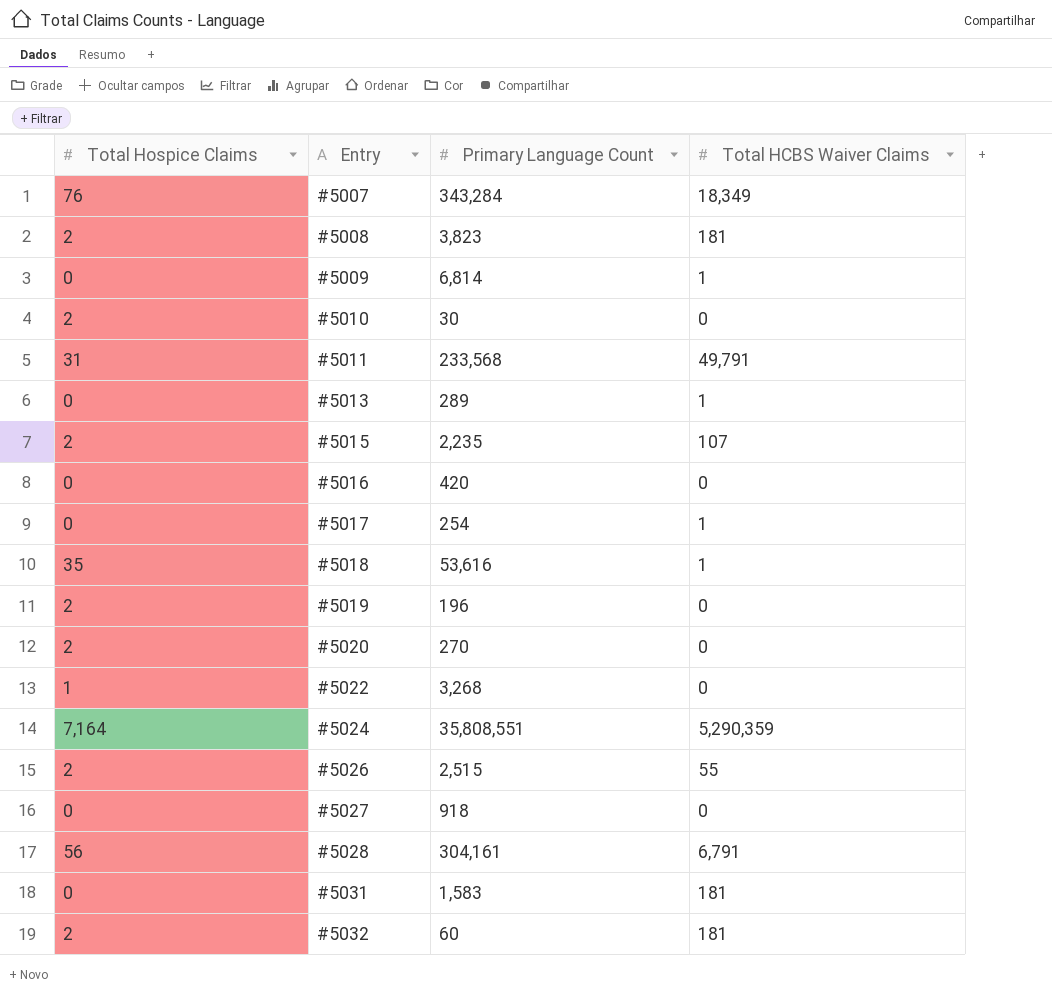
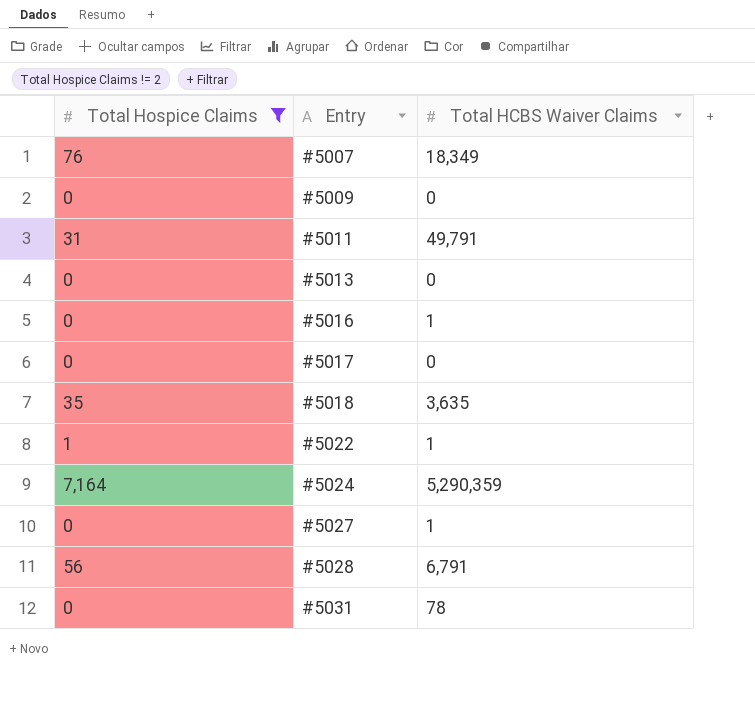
filter: none -> Total Hospice Claims != 2
column Primary Language Count | position: 3 -> none
#5009 | Total HCBS Waiver Claims: 1 -> 0
#5013 | Total HCBS Waiver Claims: 1 -> 0
#5016 | Total HCBS Waiver Claims: 0 -> 1
#5017 | Total HCBS Waiver Claims: 1 -> 0
#5018 | Total HCBS Waiver Claims: 1 -> 3,635
#5022 | Total HCBS Waiver Claims: 0 -> 1
#5027 | Total HCBS Waiver Claims: 0 -> 1
#5031 | Total HCBS Waiver Claims: 181 -> 78

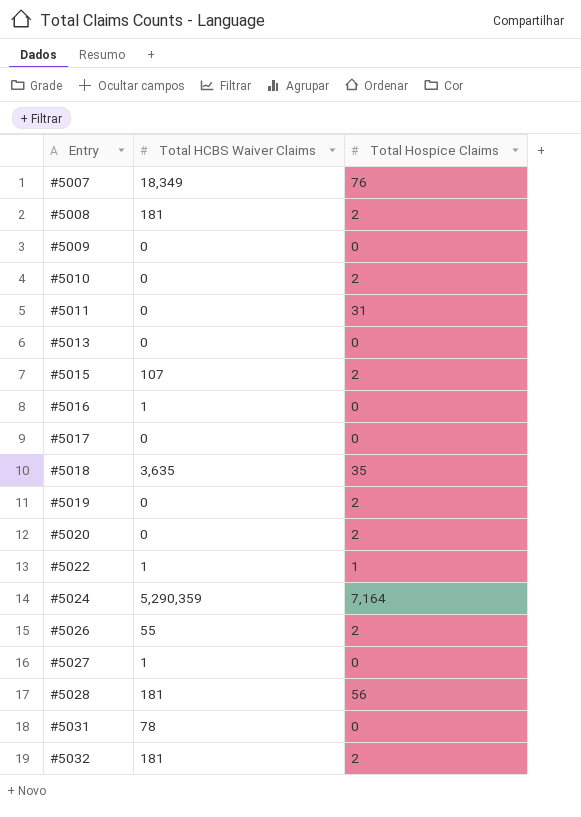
filter: Total Hospice Claims != 2 -> none
column Total Hospice Claims | position: 1 -> 3
#5011 | Total HCBS Waiver Claims: 49,791 -> 0
#5028 | Total HCBS Waiver Claims: 6,791 -> 181

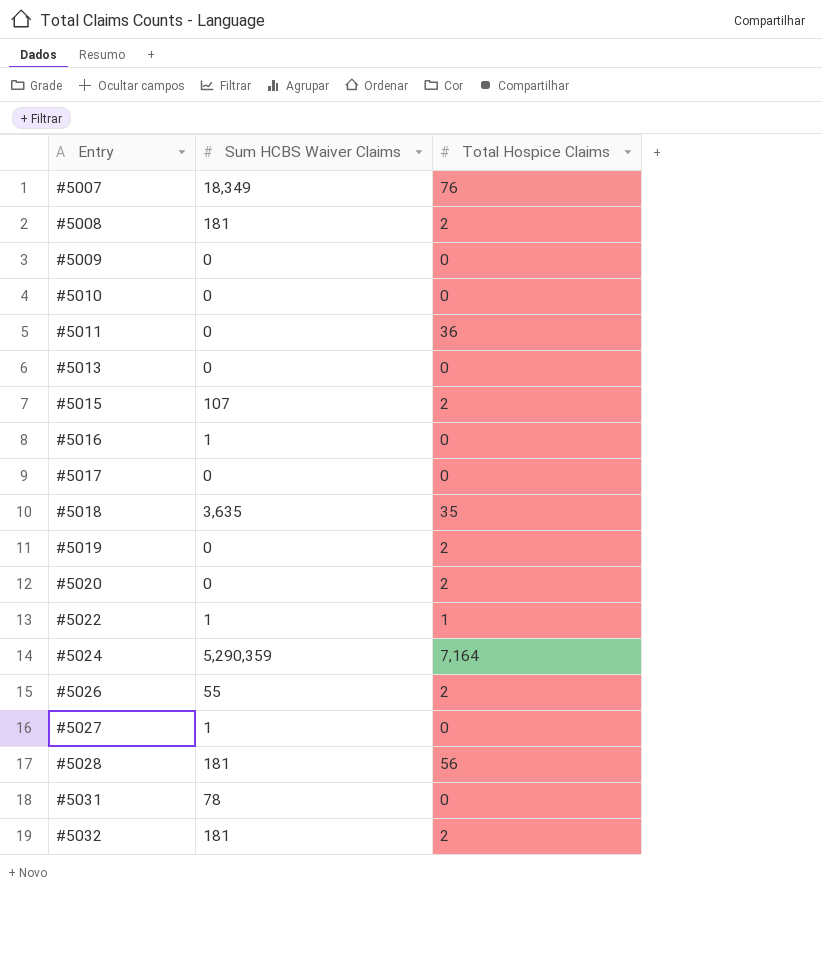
column name: Total HCBS Waiver Claims -> Sum HCBS Waiver Claims
#5010 | Total Hospice Claims: 2 -> 0
#5011 | Total Hospice Claims: 31 -> 36

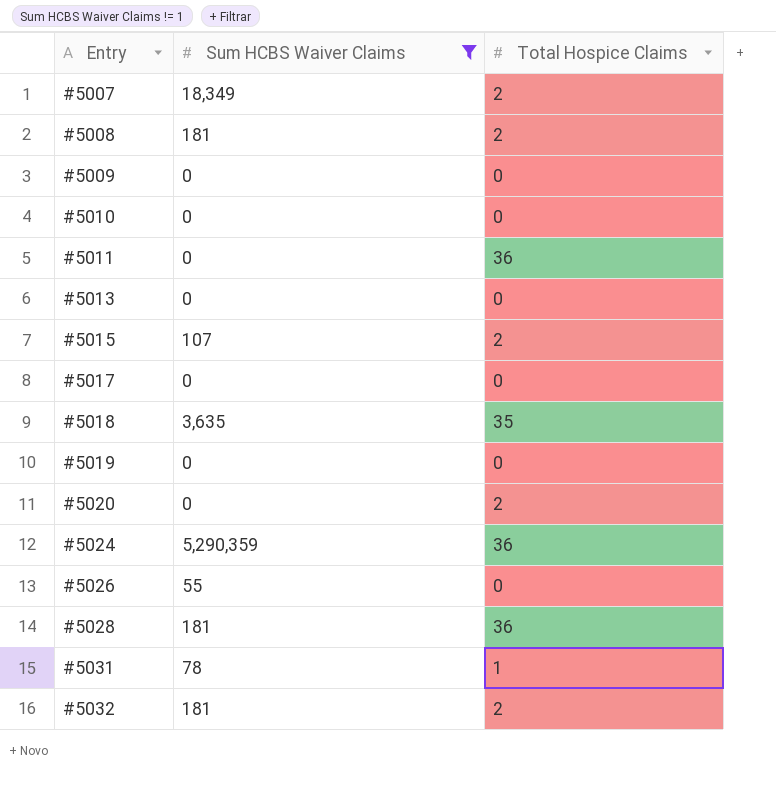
filter: none -> Sum HCBS Waiver Claims != 1
#5007 | Total Hospice Claims: 76 -> 2
#5019 | Total Hospice Claims: 2 -> 0
#5024 | Total Hospice Claims: 7,164 -> 36
#5026 | Total Hospice Claims: 2 -> 0
#5028 | Total Hospice Claims: 56 -> 36
#5031 | Total Hospice Claims: 0 -> 1

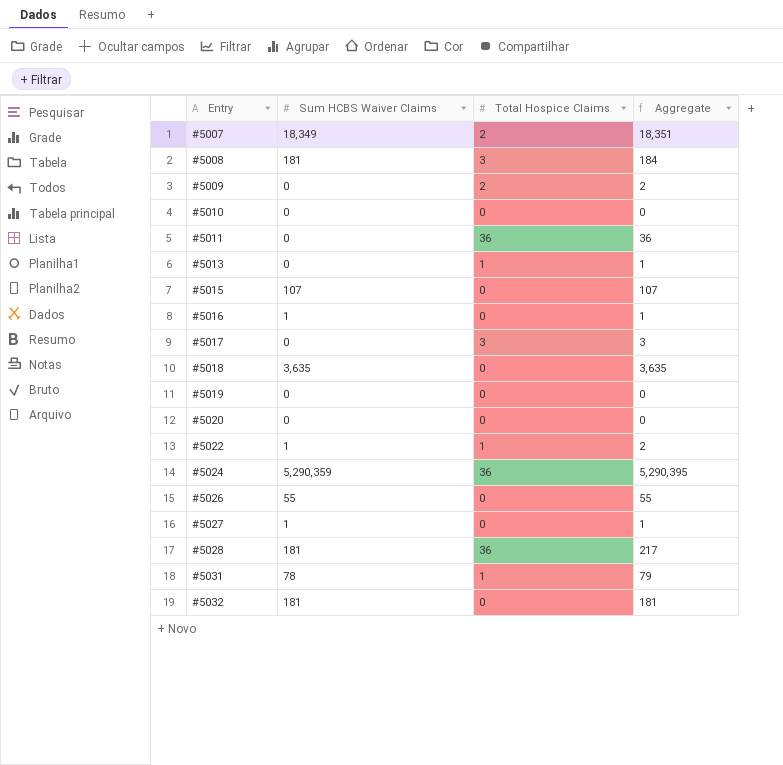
filter: Sum HCBS Waiver Claims != 1 -> none
column Aggregate | formula: none -> [Sum HCBS Waiver Claims] + [Total Hospice Claims]
#5008 | Total Hospice Claims: 2 -> 3
#5009 | Total Hospice Claims: 0 -> 2
#5013 | Total Hospice Claims: 0 -> 1
#5015 | Total Hospice Claims: 2 -> 0
#5017 | Total Hospice Claims: 0 -> 3
#5018 | Total Hospice Claims: 35 -> 0
#5020 | Total Hospice Claims: 2 -> 0
#5032 | Total Hospice Claims: 2 -> 0

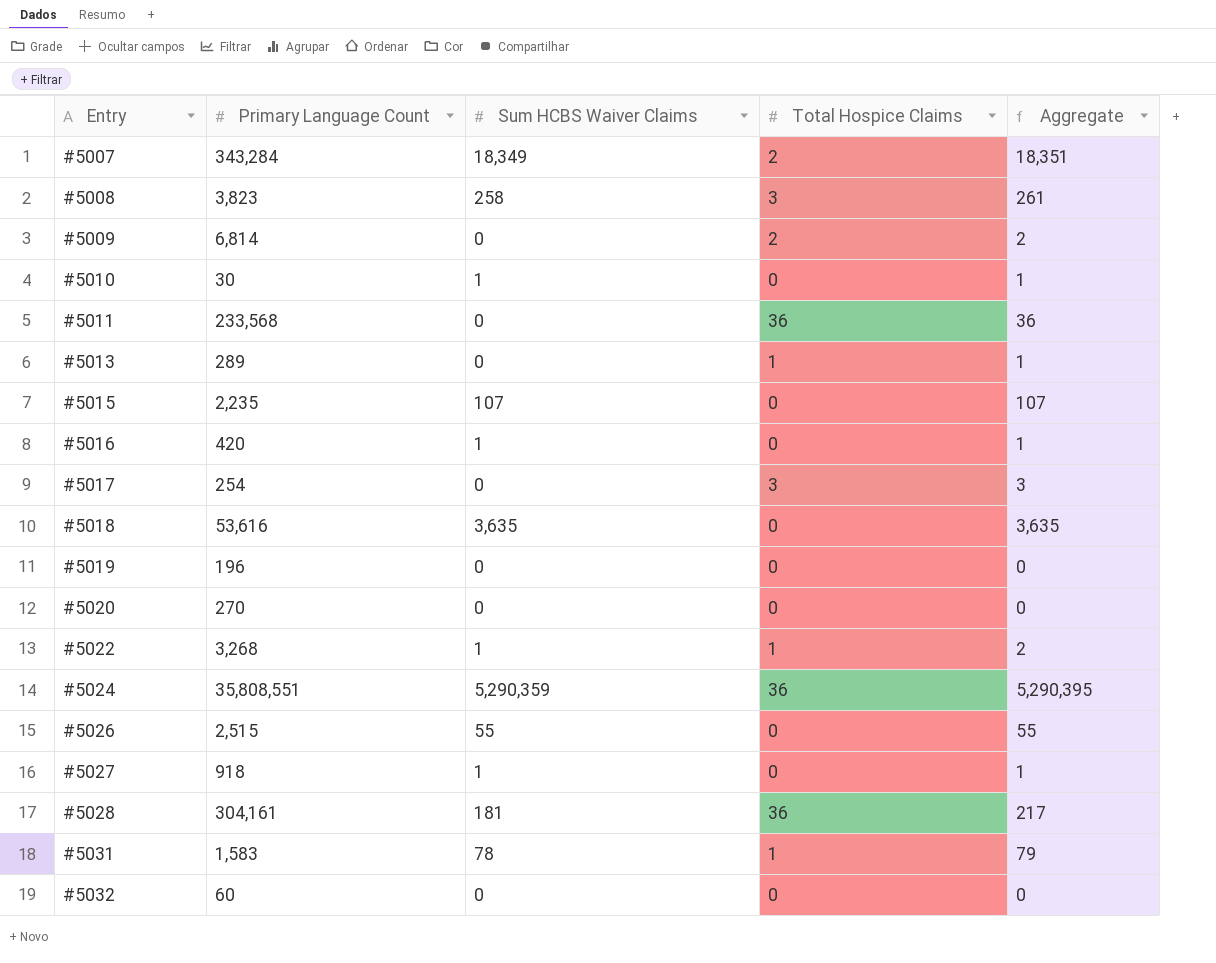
column Primary Language Count | position: none -> 2
#5008 | Sum HCBS Waiver Claims: 181 -> 258
#5008 | Aggregate: 184 -> 261
#5010 | Sum HCBS Waiver Claims: 0 -> 1
#5010 | Aggregate: 0 -> 1
#5032 | Sum HCBS Waiver Claims: 181 -> 0
#5032 | Aggregate: 181 -> 0

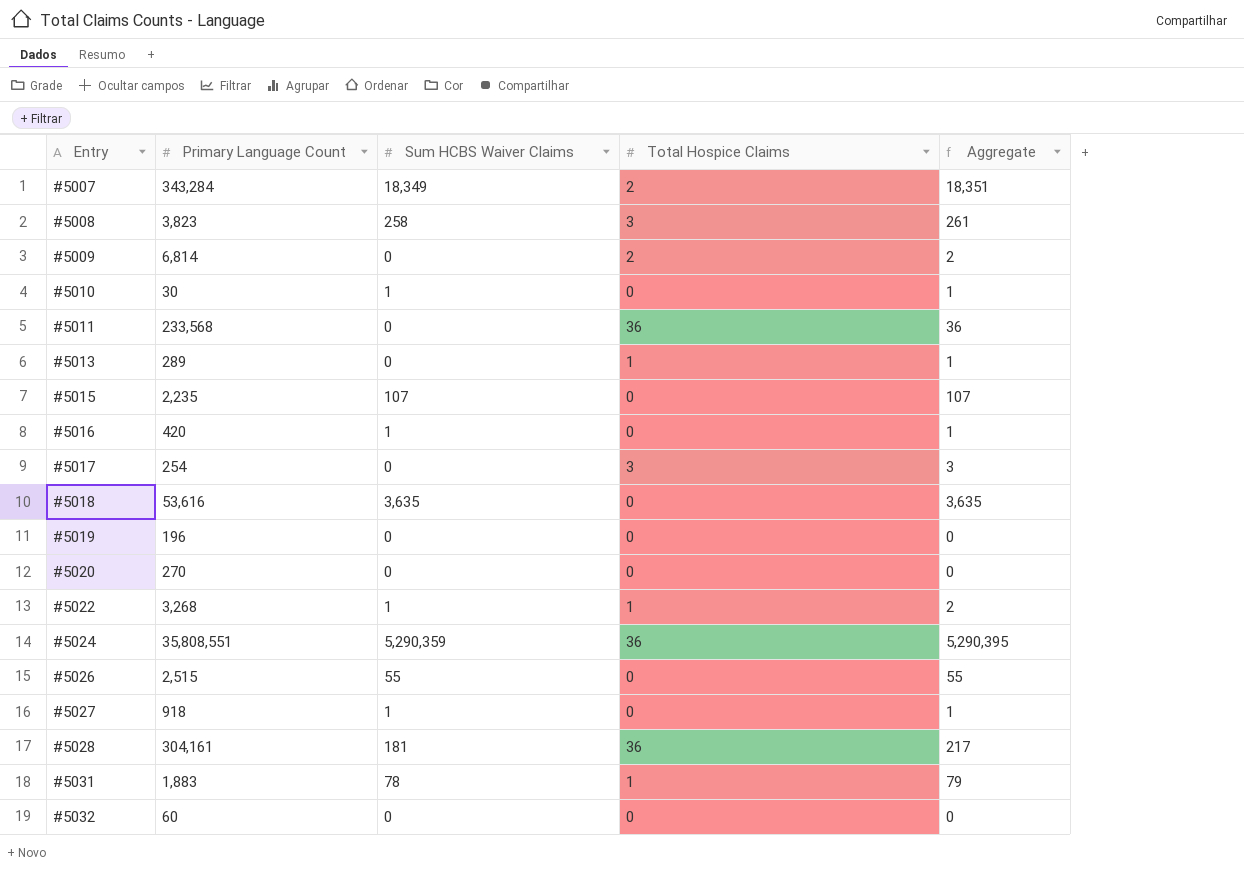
#5031 | Primary Language Count: 1,583 -> 1,883

